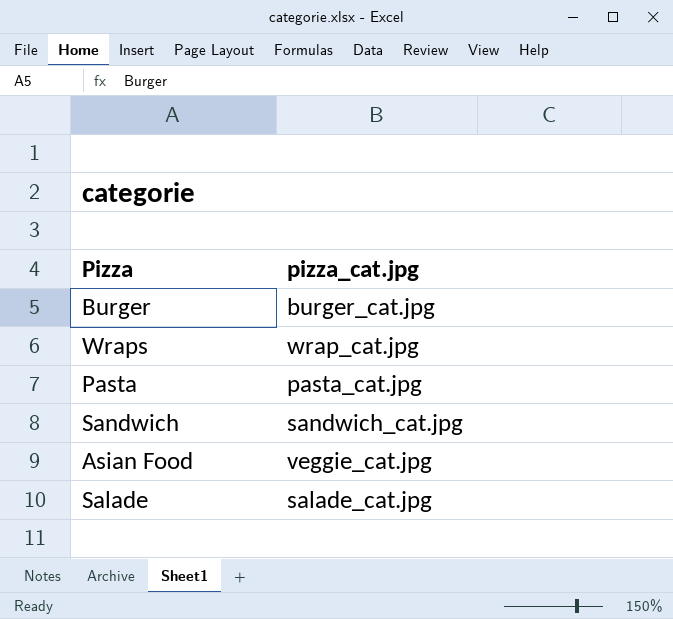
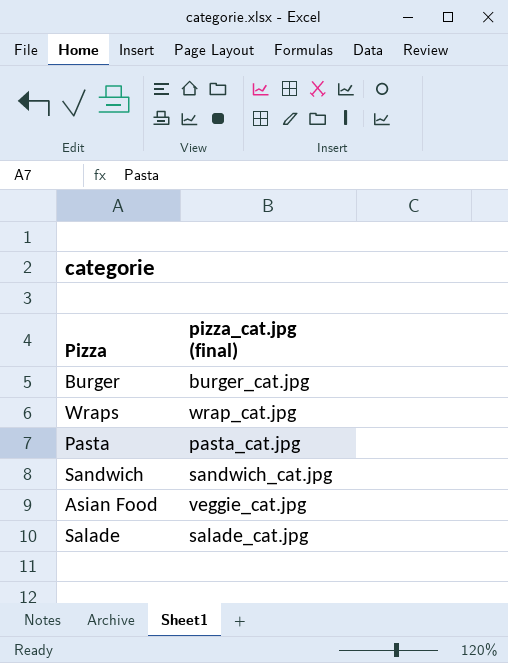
column name: pizza_cat.jpg -> pizza_cat.jpg (final)

